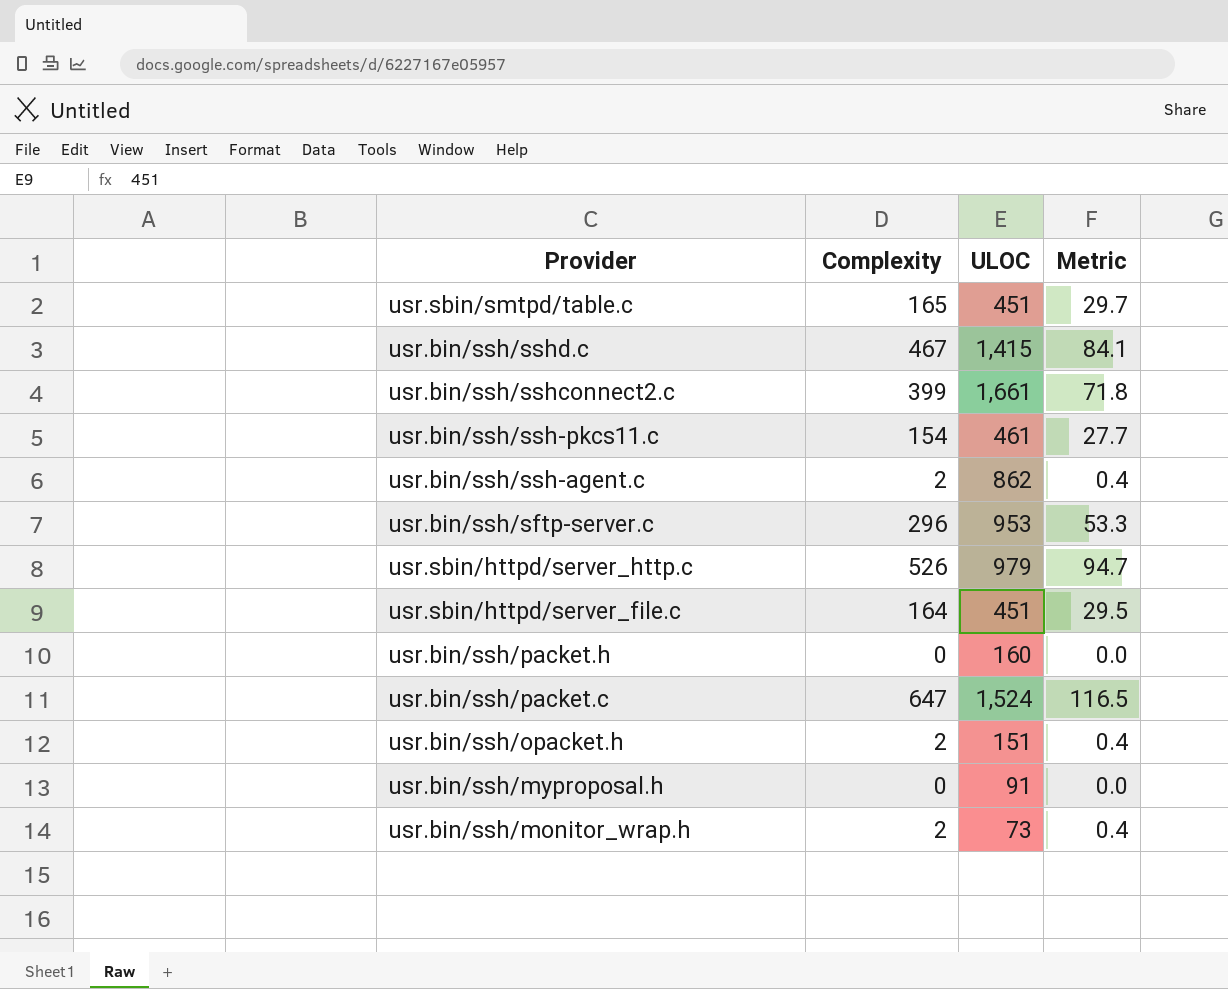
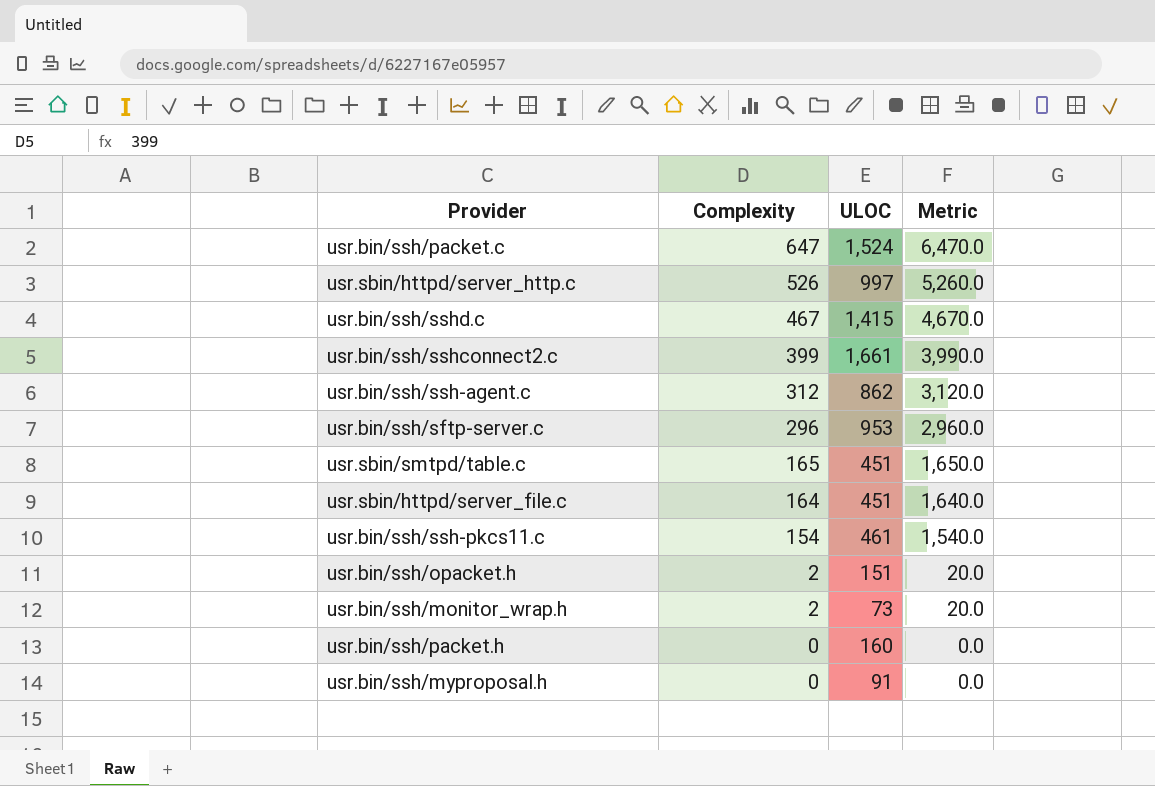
row order: none -> Complexity descending
column Metric | formula: [Complexity] * 0.18 -> [Complexity] * 10
usr.sbin/httpd/server_http.c | ULOC: 979 -> 997
usr.bin/ssh/ssh-agent.c | Complexity: 2 -> 312

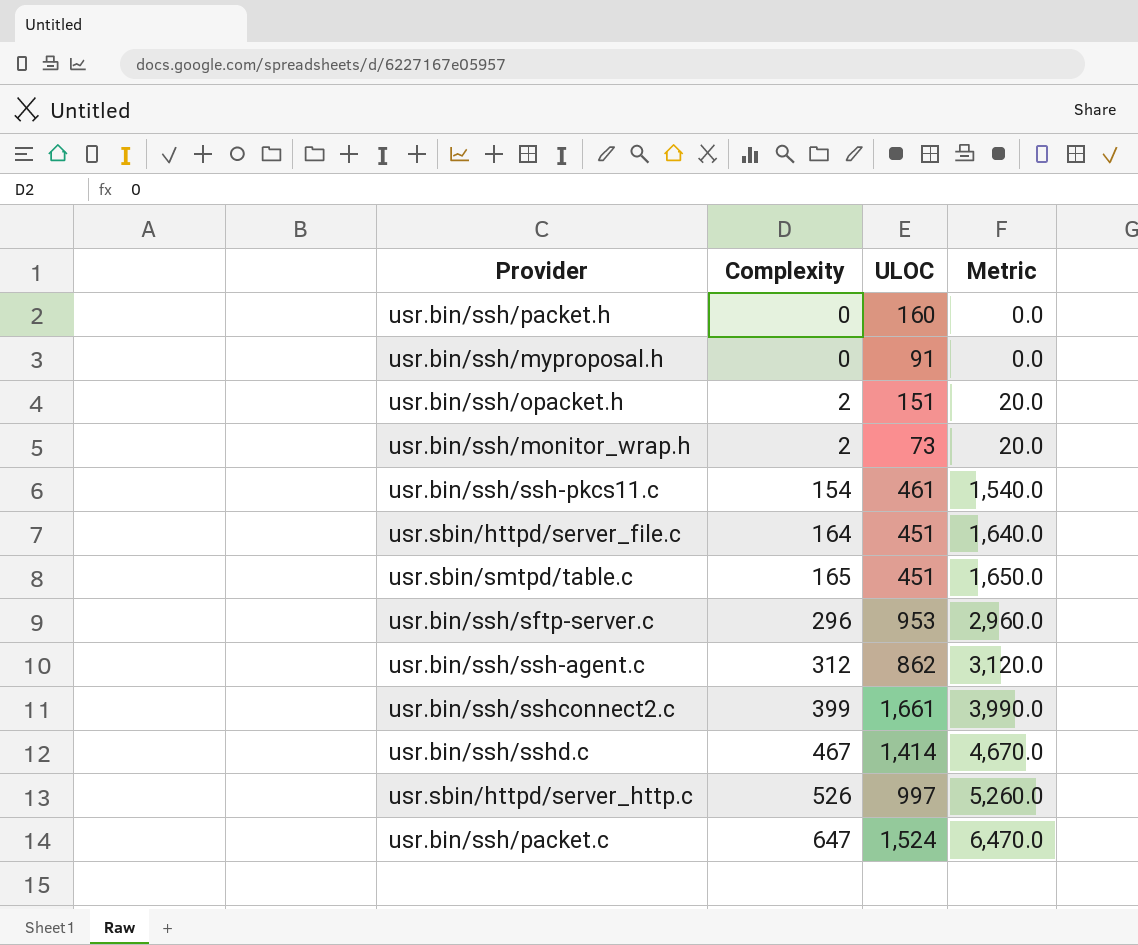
row order: Complexity descending -> Complexity ascending
usr.bin/ssh/sshd.c | ULOC: 1,415 -> 1,414

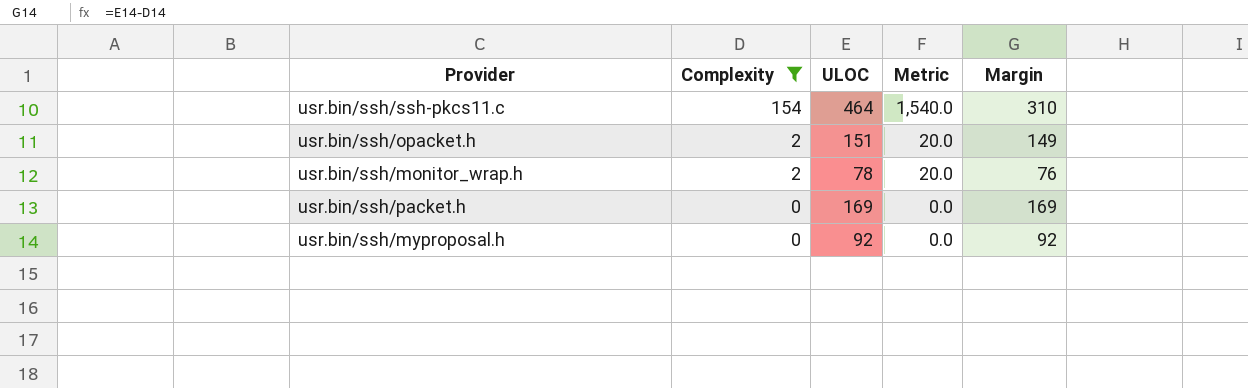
filter: none -> Complexity <= 154
row order: Complexity ascending -> Complexity descending
column Margin | formula: none -> [ULOC] - [Complexity]
usr.bin/ssh/ssh-pkcs11.c | ULOC: 461 -> 464
usr.bin/ssh/monitor_wrap.h | ULOC: 73 -> 78
usr.bin/ssh/packet.h | ULOC: 160 -> 169
usr.bin/ssh/myproposal.h | ULOC: 91 -> 92

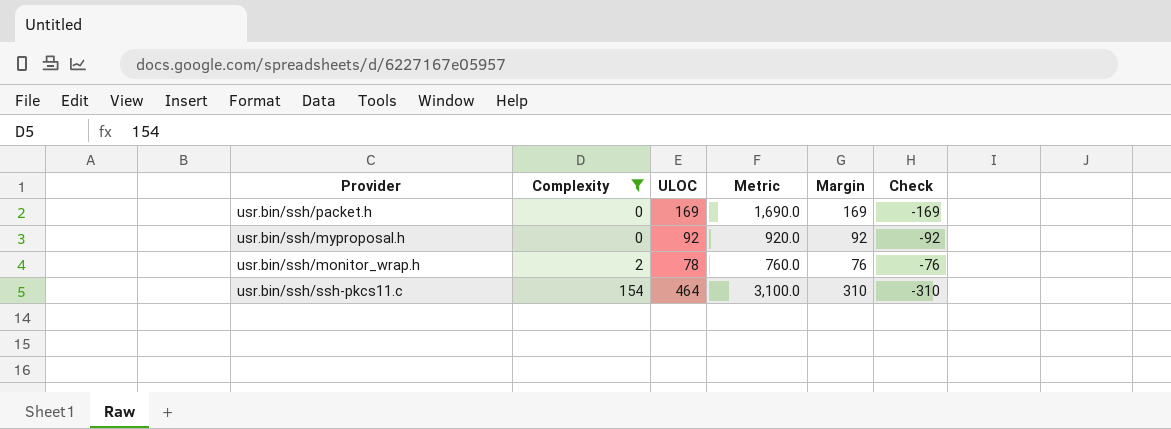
row order: Complexity descending -> Complexity ascending
column Metric | formula: [Complexity] * 10 -> [Margin] * 10
column Check | formula: none -> [Complexity] - [ULOC]
row usr.bin/ssh/opacket.h: 2 | 151 | 20.0 | 149 -> none

